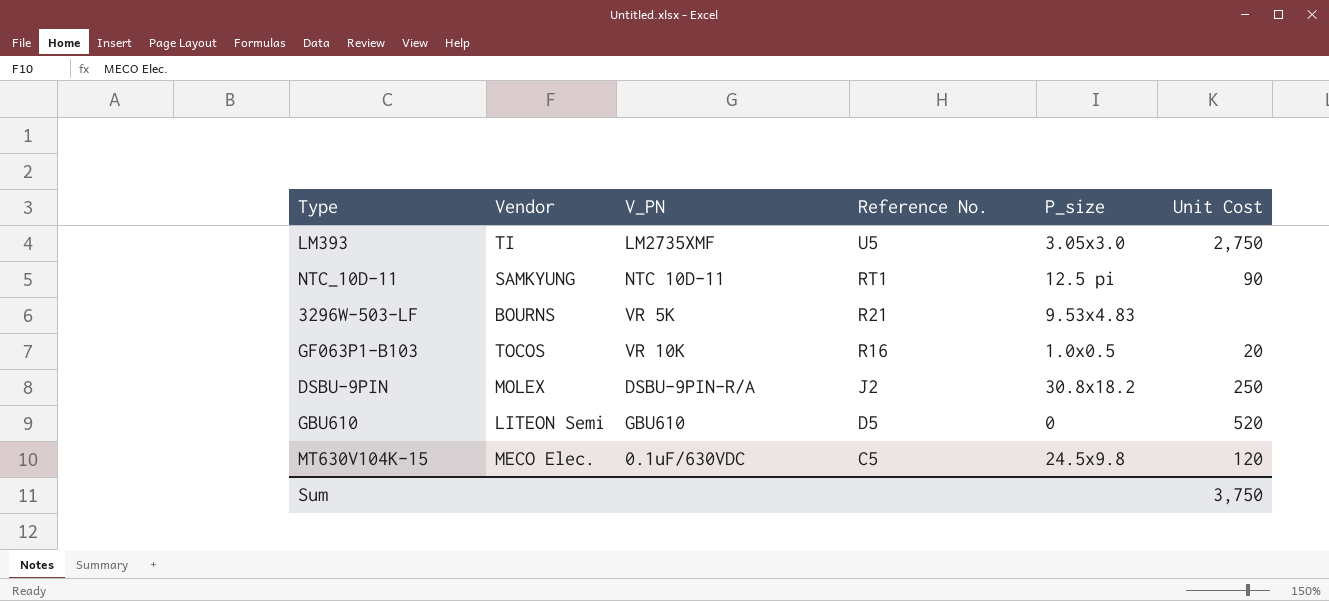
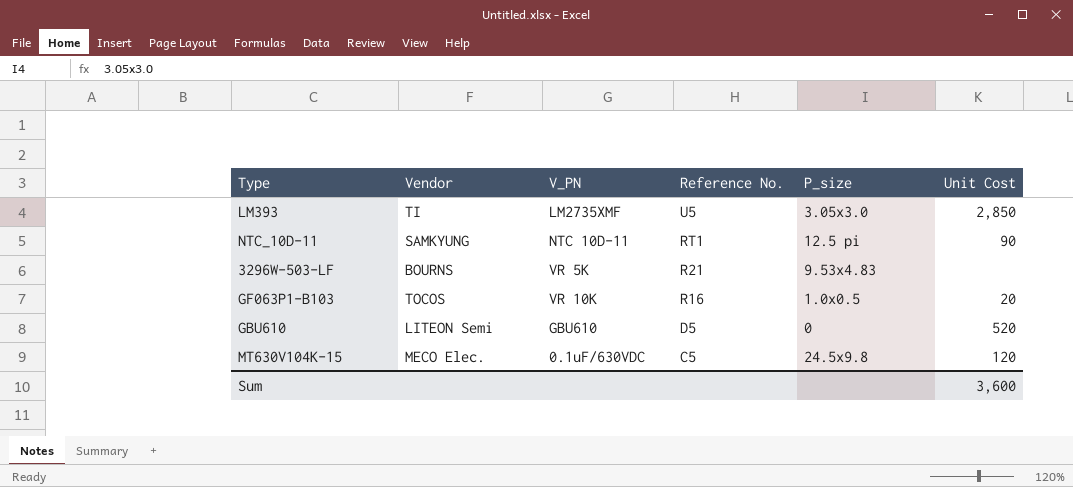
row DSBU-9PIN: MOLEX | DSBU-9PIN-R/A | J2 | 30.8x18.2 | 250 -> none
LM393 | Unit Cost: 2,750 -> 2,850
Sum | Unit Cost: 3,750 -> 3,600

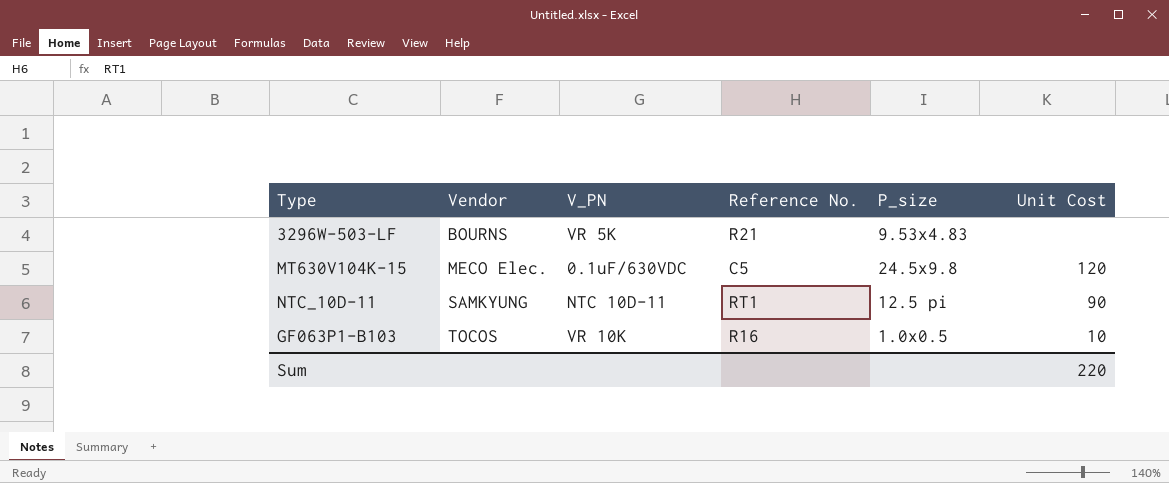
row order: Reference No. descending -> Vendor ascending
row LM393: TI | LM2735XMF | U5 | 3.05x3.0 | 2,850 -> none
row GBU610: LITEON Semi | GBU610 | D5 | 0 | 520 -> none
GF063P1-B103 | Unit Cost: 20 -> 10
Sum | Unit Cost: 3,600 -> 220

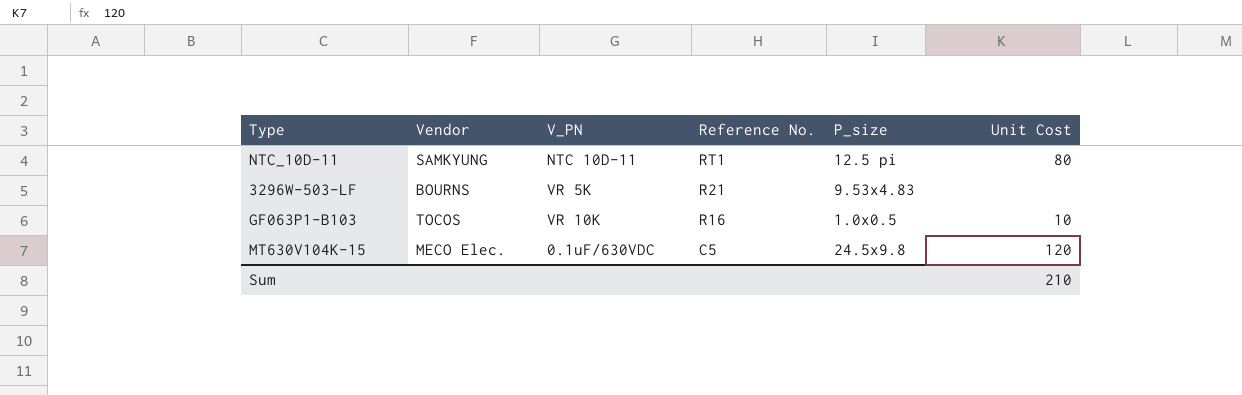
row order: Vendor ascending -> Reference No. descending
NTC_10D-11 | Unit Cost: 90 -> 80
Sum | Unit Cost: 220 -> 210

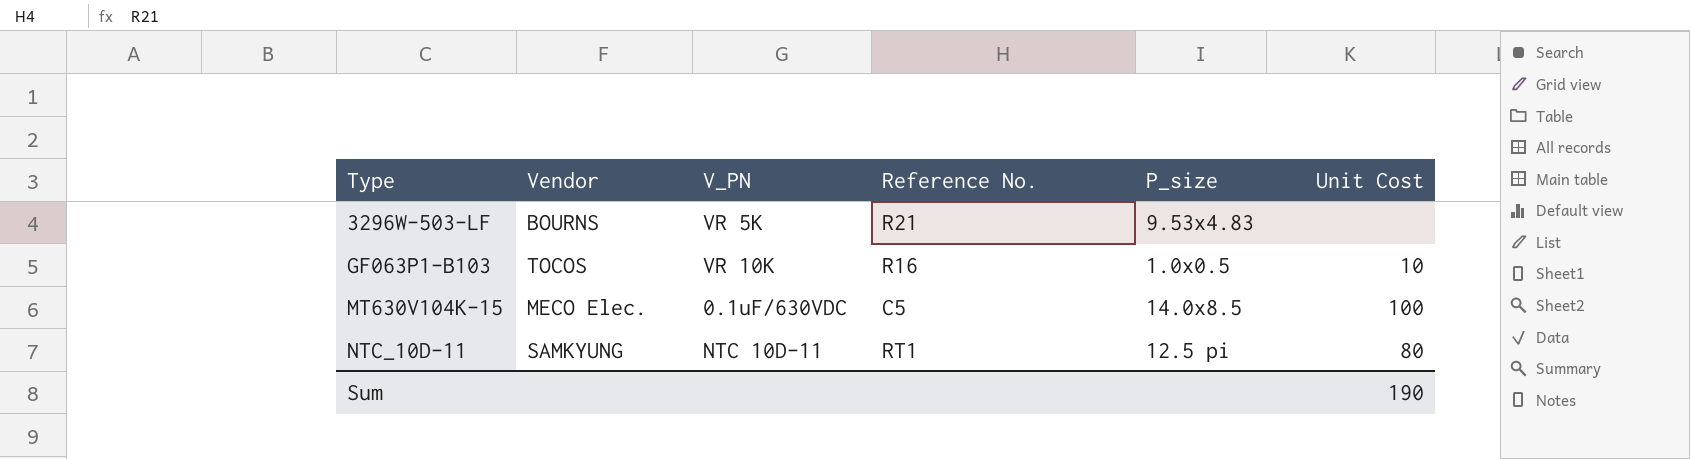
row order: Reference No. descending -> Type ascending
MT630V104K-15 | P_size: 24.5x9.8 -> 14.0x8.5
MT630V104K-15 | Unit Cost: 120 -> 100
Sum | Unit Cost: 210 -> 190

